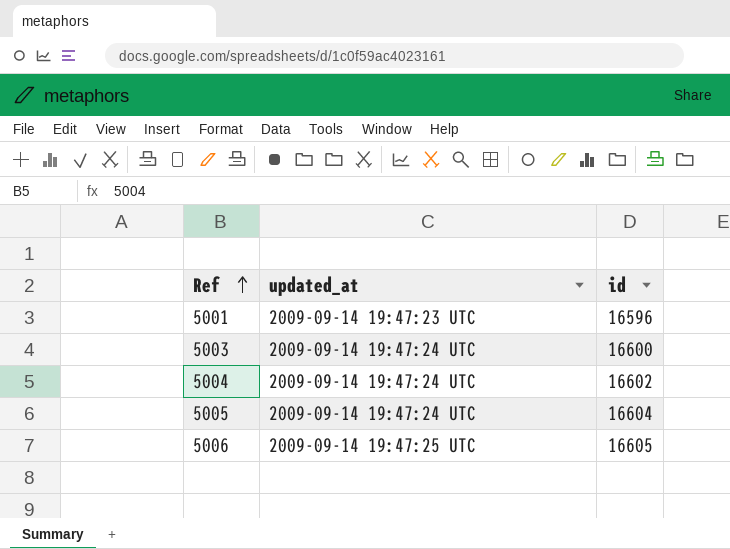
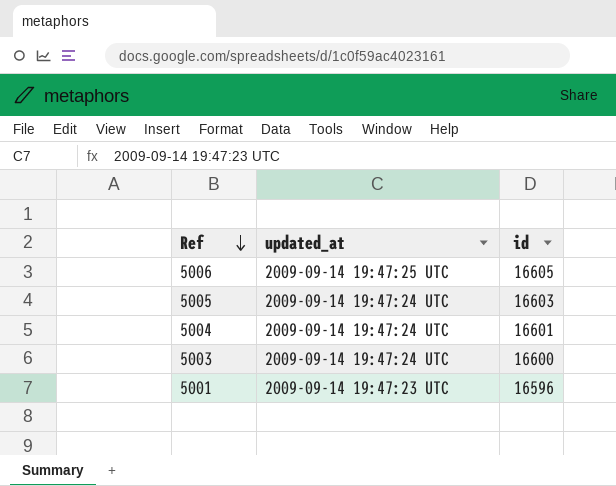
row order: Ref ascending -> Ref descending
5005 | id: 16604 -> 16603
5004 | id: 16602 -> 16601

